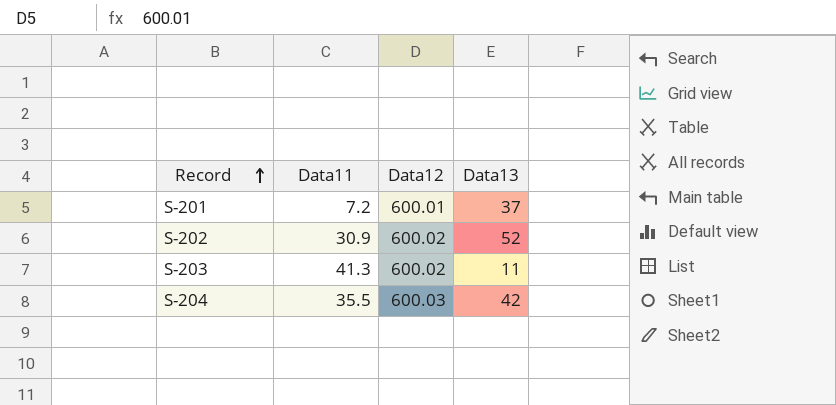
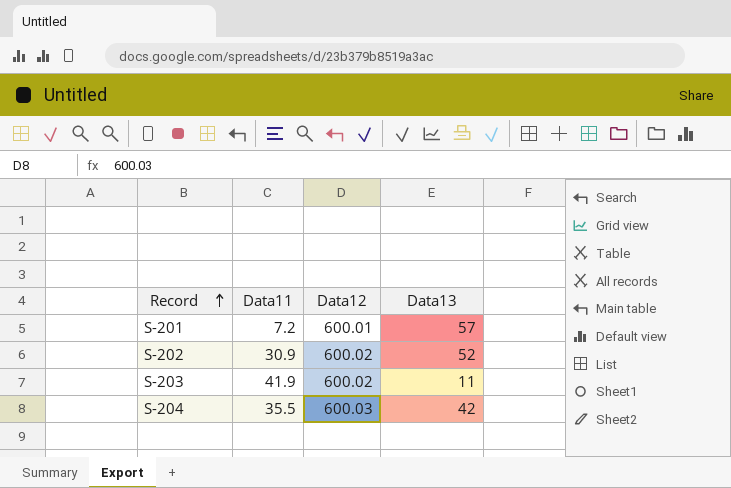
S-201 | Data13: 37 -> 57
S-203 | Data11: 41.3 -> 41.9

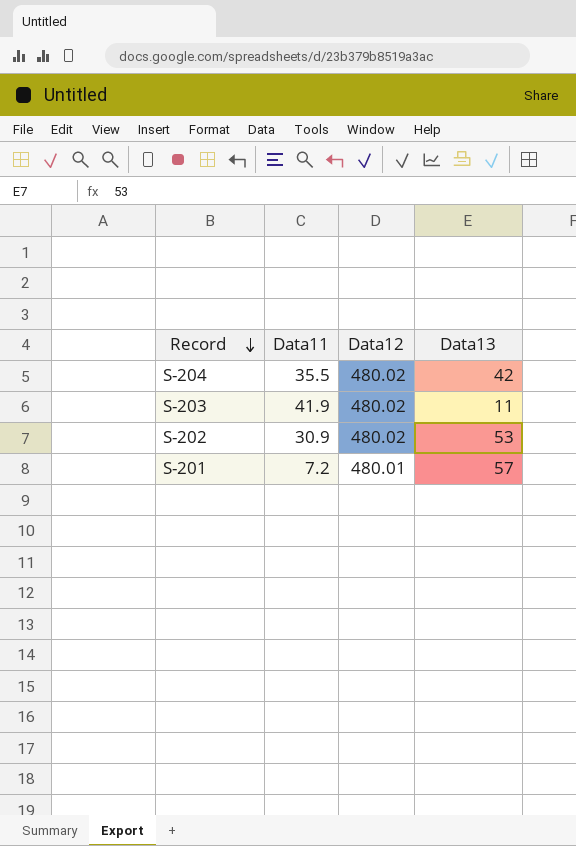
row order: Record ascending -> Record descending
S-204 | Data12: 600.03 -> 480.02
S-203 | Data12: 600.02 -> 480.02
S-202 | Data12: 600.02 -> 480.02
S-202 | Data13: 52 -> 53
S-201 | Data12: 600.01 -> 480.01

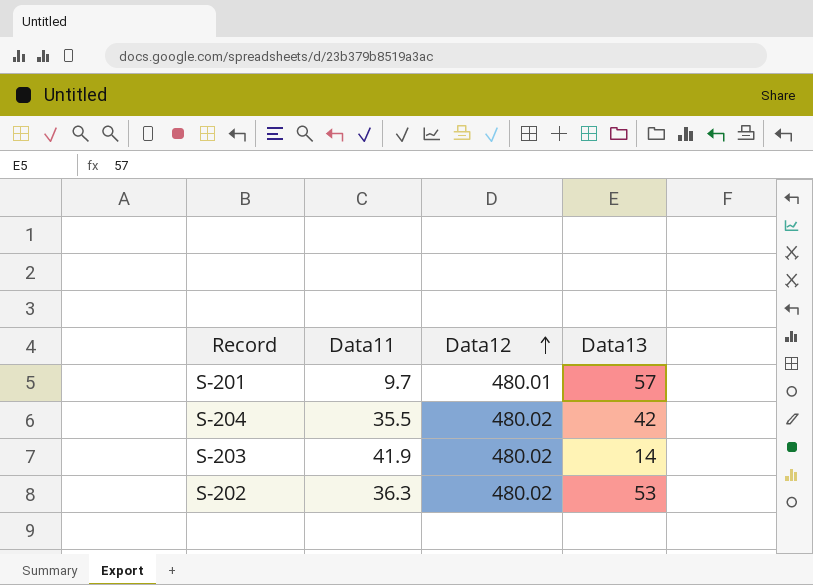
row order: Record descending -> Data12 ascending
S-201 | Data11: 7.2 -> 9.7
S-203 | Data13: 11 -> 14
S-202 | Data11: 30.9 -> 36.3

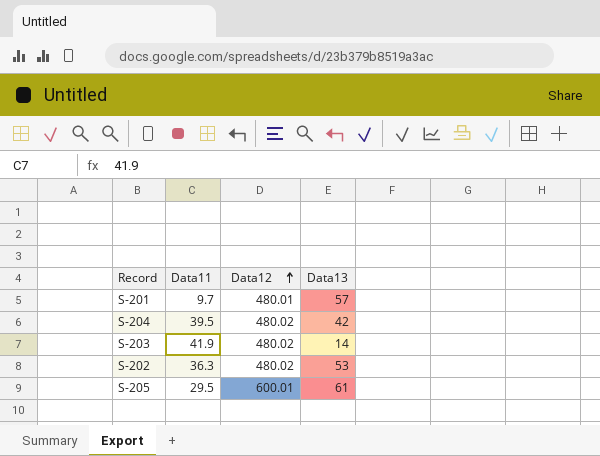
S-204 | Data11: 35.5 -> 39.5
row S-205: none -> 29.5 | 600.01 | 61

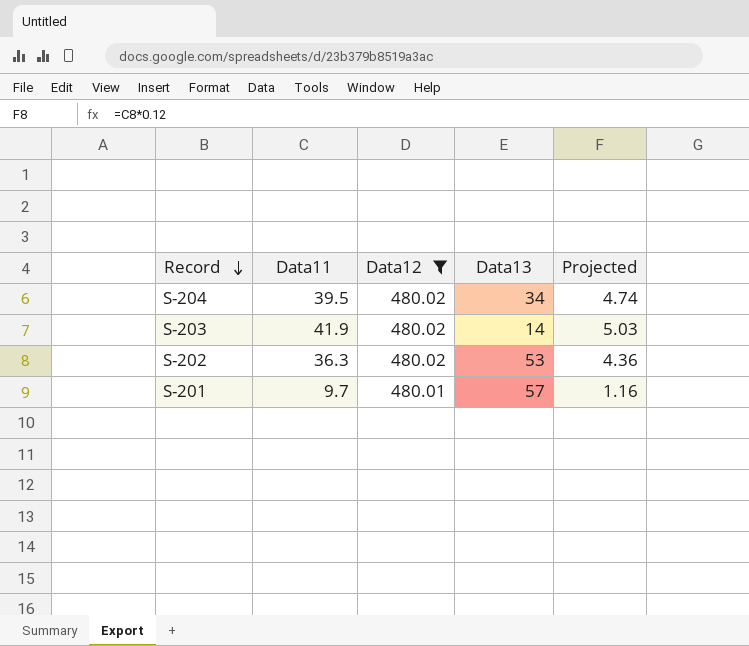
filter: none -> Data12 != 600.01
row order: Data12 ascending -> Record descending
column Projected | formula: none -> [Data11] * 0.12
S-204 | Data13: 42 -> 34

